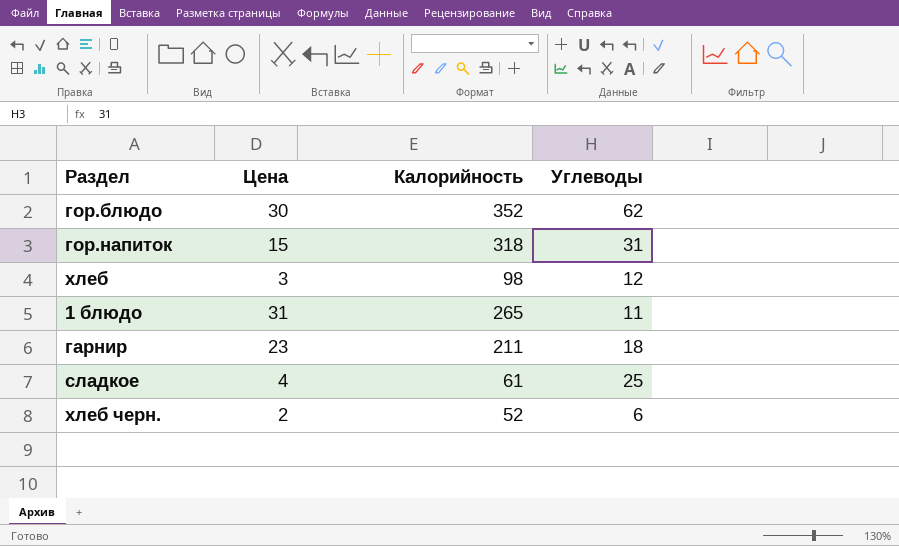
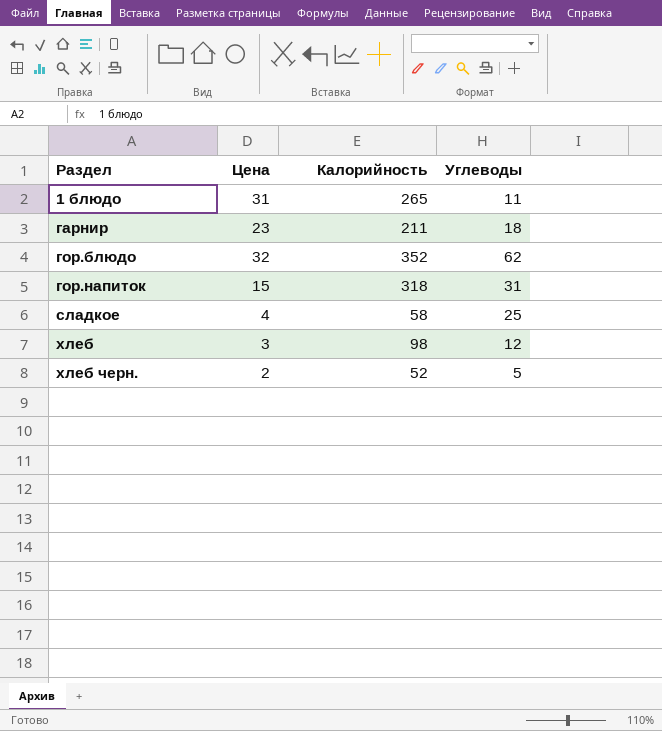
row order: none -> Раздел ascending
гор.блюдо | Цена: 30 -> 32
сладкое | Калорийность: 61 -> 58
хлеб черн. | Углеводы: 6 -> 5

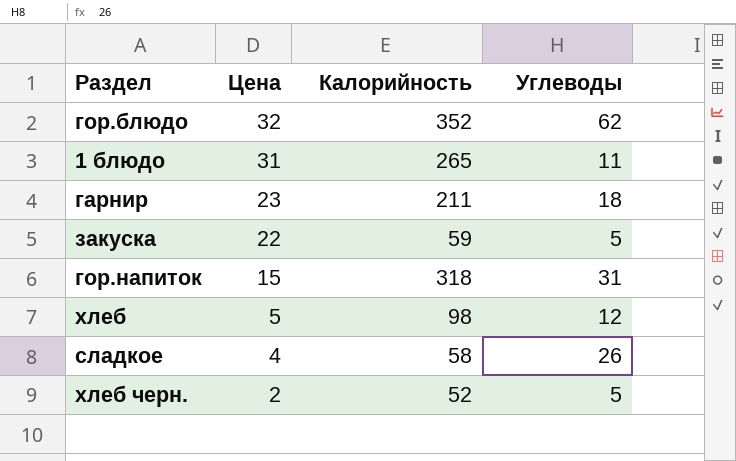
row order: Раздел ascending -> Цена descending
row закуска: none -> 22 | 59 | 5
хлеб | Цена: 3 -> 5
сладкое | Углеводы: 25 -> 26

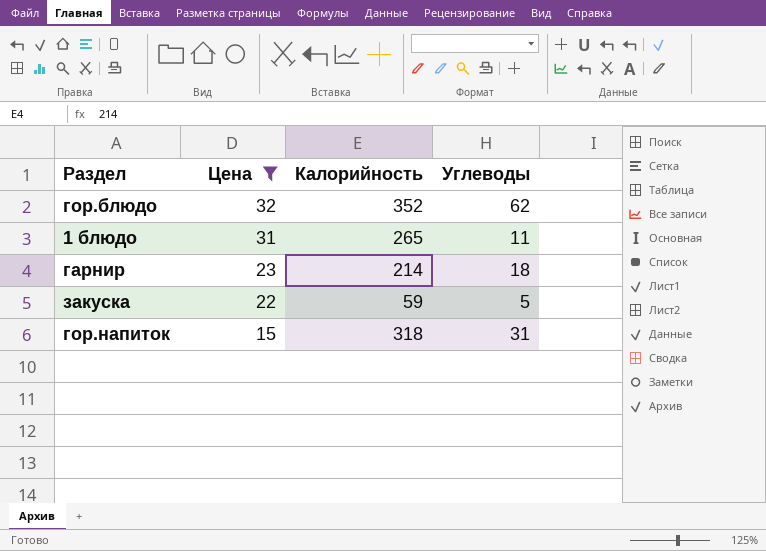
filter: none -> Цена >= 15
гарнир | Калорийность: 211 -> 214

